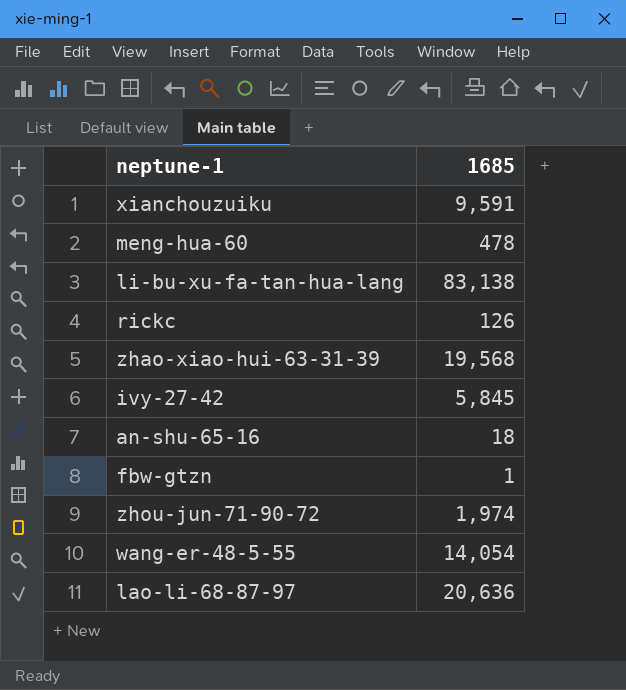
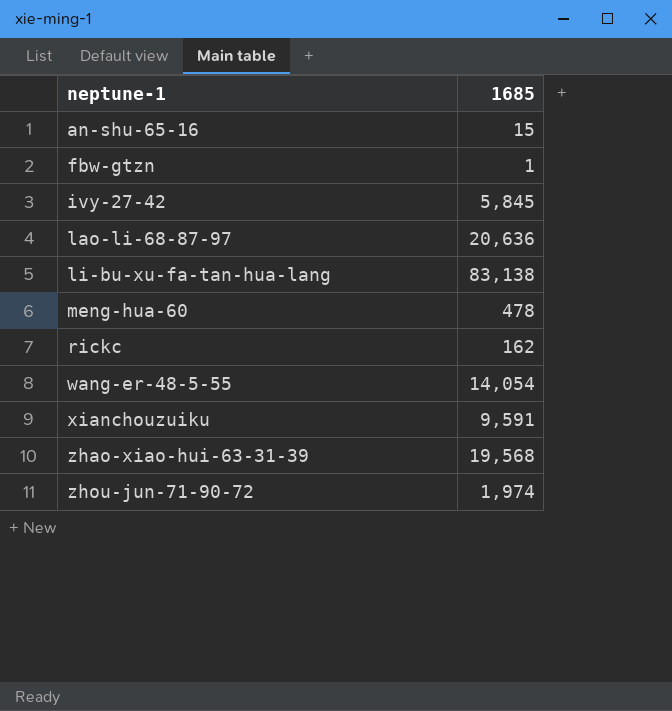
row order: none -> neptune-1 ascending
an-shu-65-16 | 1685: 18 -> 15
rickc | 1685: 126 -> 162

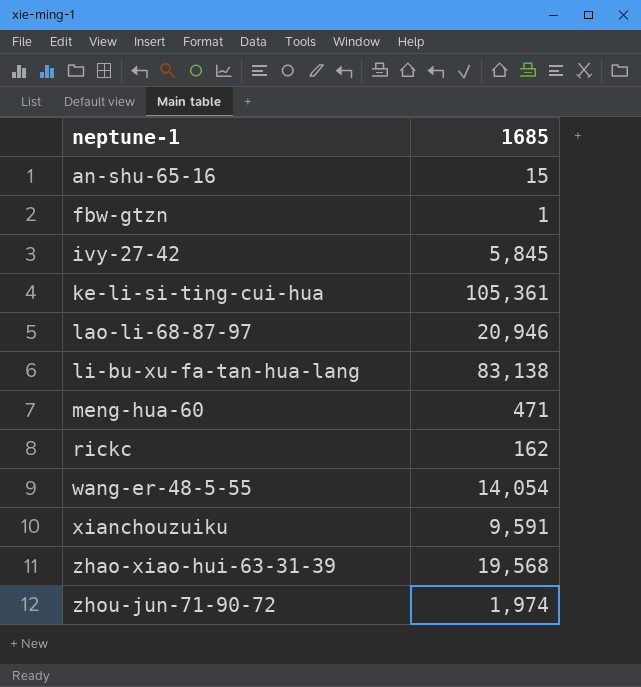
row ke-li-si-ting-cui-hua: none -> 105,361
lao-li-68-87-97 | 1685: 20,636 -> 20,946
meng-hua-60 | 1685: 478 -> 471

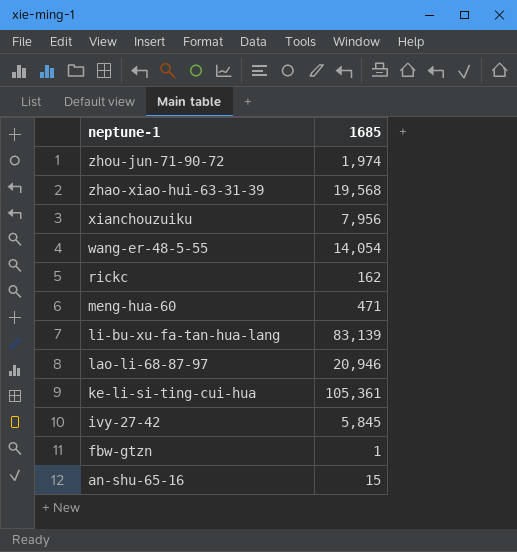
row order: neptune-1 ascending -> neptune-1 descending
xianchouzuiku | 1685: 9,591 -> 7,956
li-bu-xu-fa-tan-hua-lang | 1685: 83,138 -> 83,139

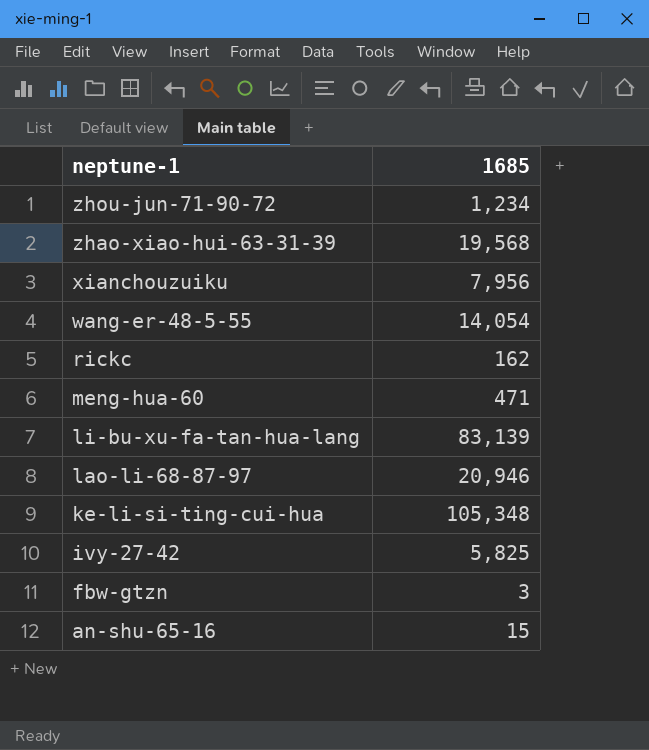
zhou-jun-71-90-72 | 1685: 1,974 -> 1,234
ke-li-si-ting-cui-hua | 1685: 105,361 -> 105,348
ivy-27-42 | 1685: 5,845 -> 5,825
fbw-gtzn | 1685: 1 -> 3

